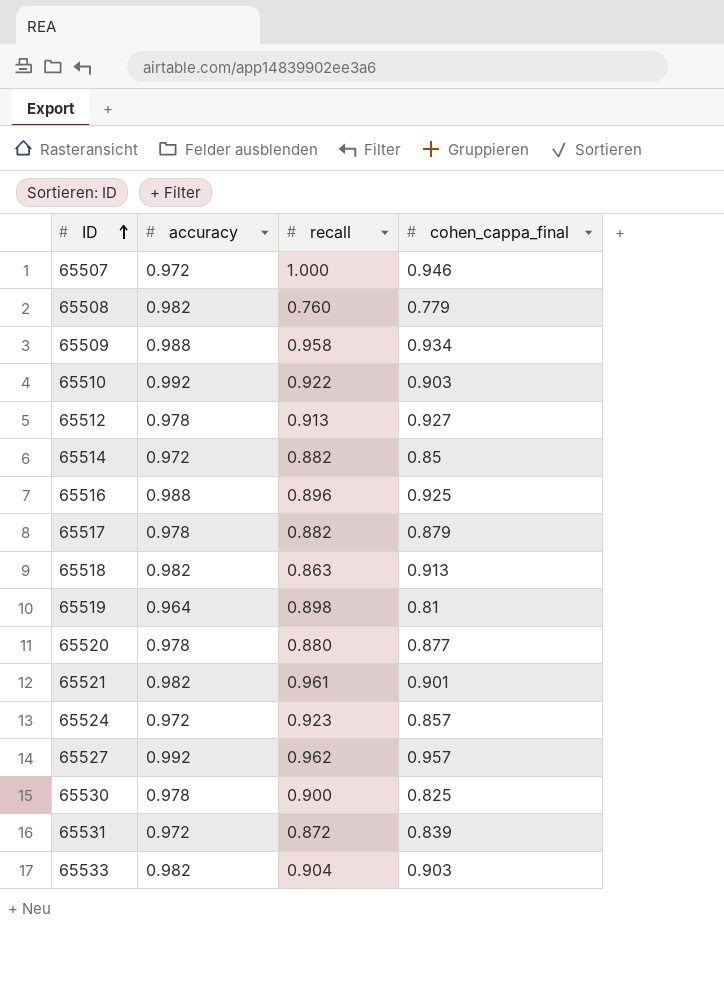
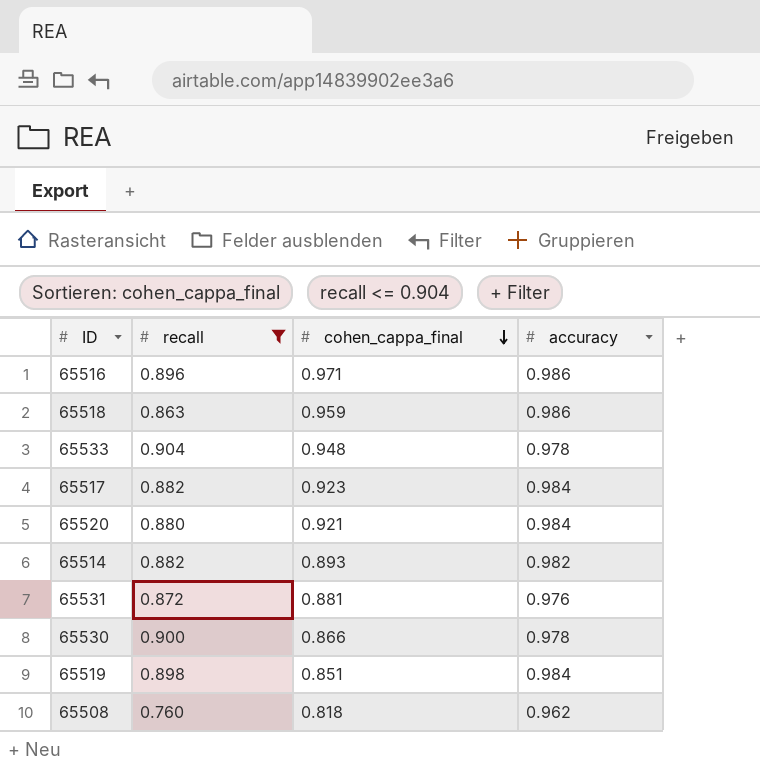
filter: none -> recall <= 0.904
row order: ID ascending -> cohen_cappa_final descending
column accuracy | position: 2 -> 4
65516 | cohen_cappa_final: 0.925 -> 0.971
65516 | accuracy: 0.988 -> 0.986
65518 | cohen_cappa_final: 0.913 -> 0.959
65518 | accuracy: 0.982 -> 0.986
65533 | cohen_cappa_final: 0.903 -> 0.948
65533 | accuracy: 0.982 -> 0.978
65517 | cohen_cappa_final: 0.879 -> 0.923
65517 | accuracy: 0.978 -> 0.984
65520 | cohen_cappa_final: 0.877 -> 0.921
65520 | accuracy: 0.978 -> 0.984
65514 | cohen_cappa_final: 0.85 -> 0.893
65514 | accuracy: 0.972 -> 0.982
65531 | cohen_cappa_final: 0.839 -> 0.881
65531 | accuracy: 0.972 -> 0.976
65530 | cohen_cappa_final: 0.825 -> 0.866
65519 | cohen_cappa_final: 0.81 -> 0.851
65519 | accuracy: 0.964 -> 0.984
65508 | cohen_cappa_final: 0.779 -> 0.818
65508 | accuracy: 0.982 -> 0.962

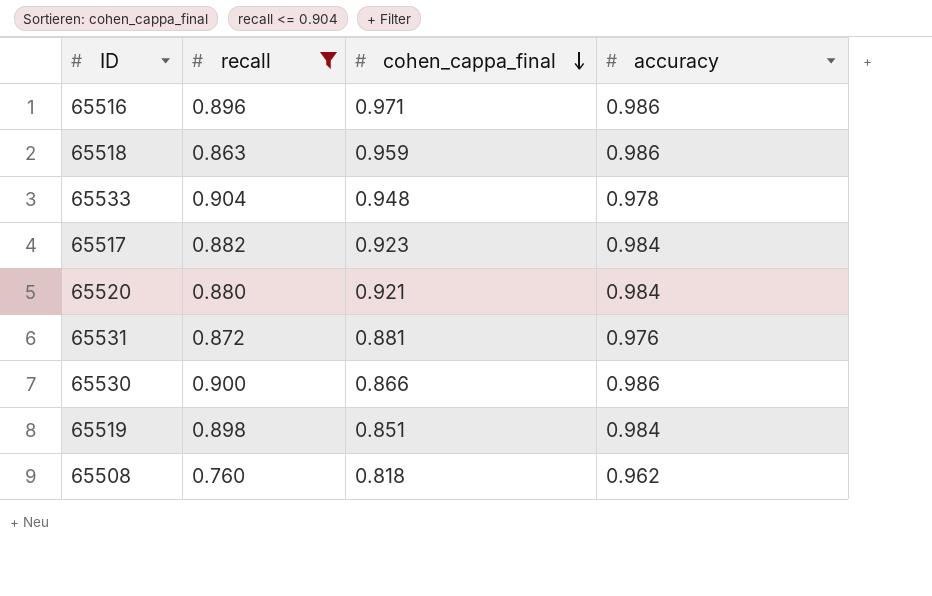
row 65514: 0.882 | 0.893 | 0.982 -> none
65530 | accuracy: 0.978 -> 0.986

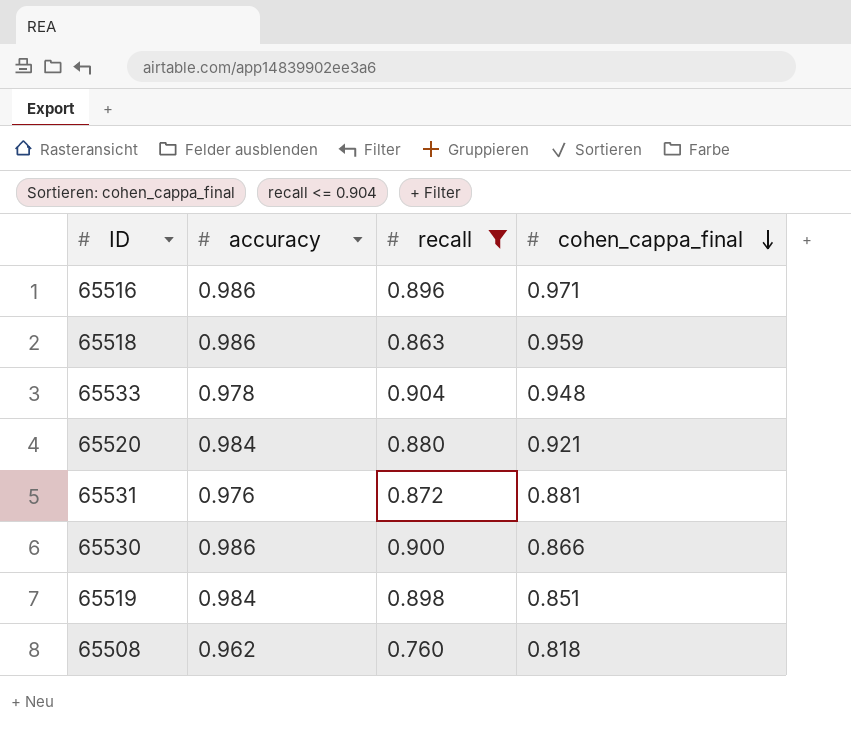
column accuracy | position: 4 -> 2
row 65517: 0.882 | 0.923 | 0.984 -> none

